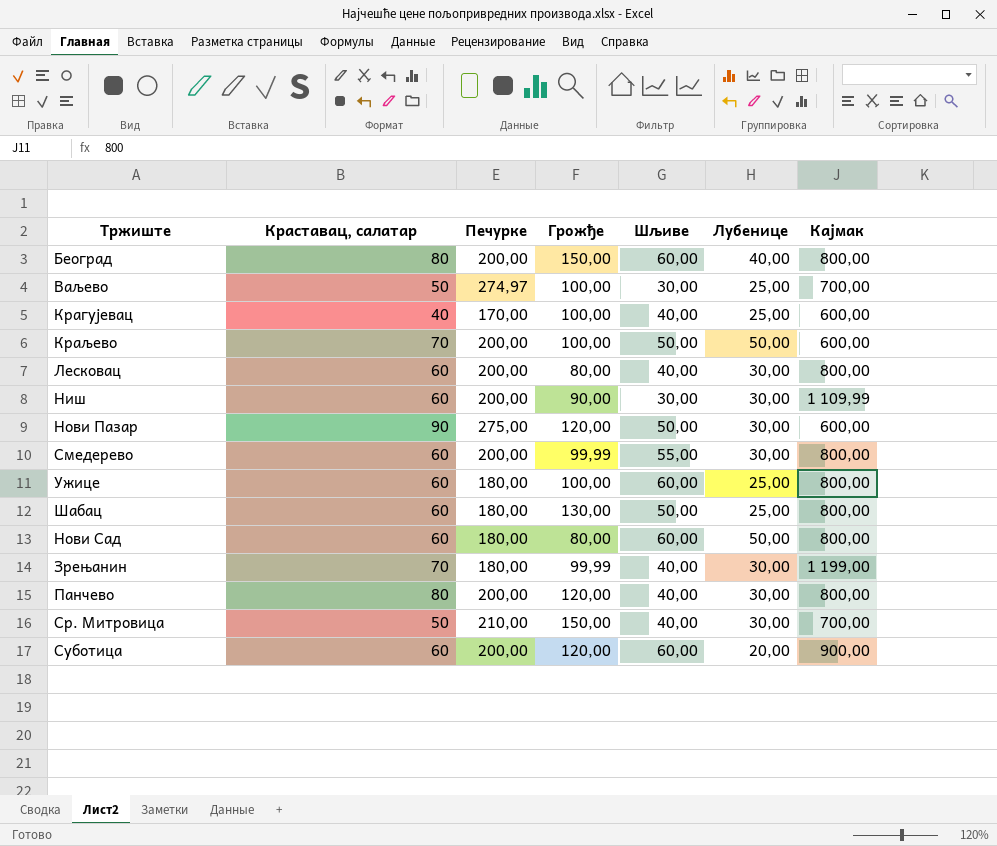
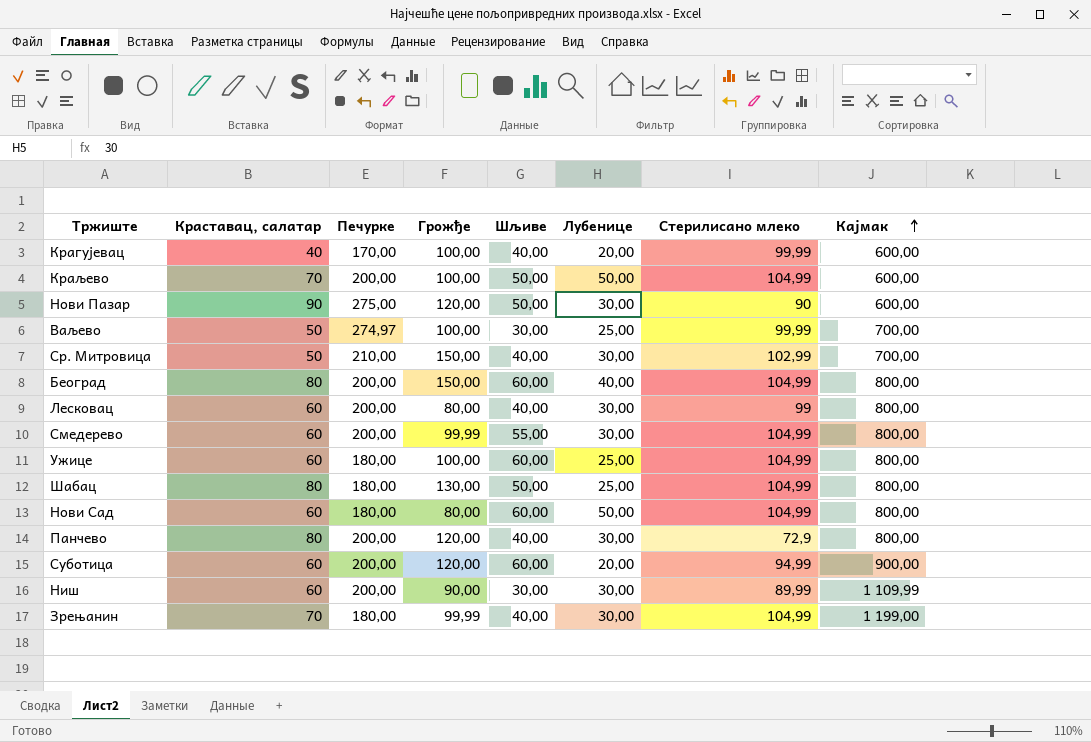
row order: none -> Кајмак ascending
column Стерилисано млеко | position: none -> 7
Крагујевац | Лубенице: 25,00 -> 20,00
Шабац | Краставац, салатар: 60 -> 80

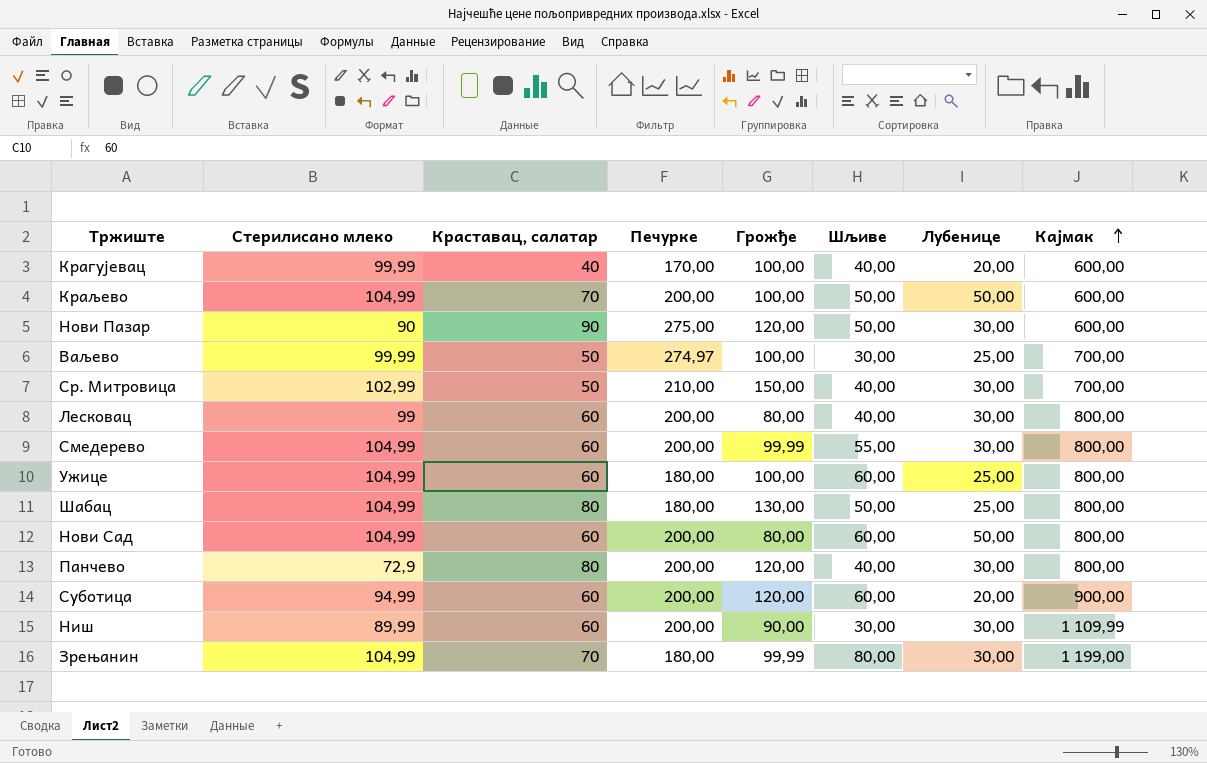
column Стерилисано млеко | position: 7 -> 2
row Београд: 80 | 200,00 | 150,00 | 60,00 | 40,00 | 104,99 | 800,00 -> none
Нови Сад | Печурке: 180,00 -> 200,00
Зрењанин | Шљиве: 40,00 -> 80,00

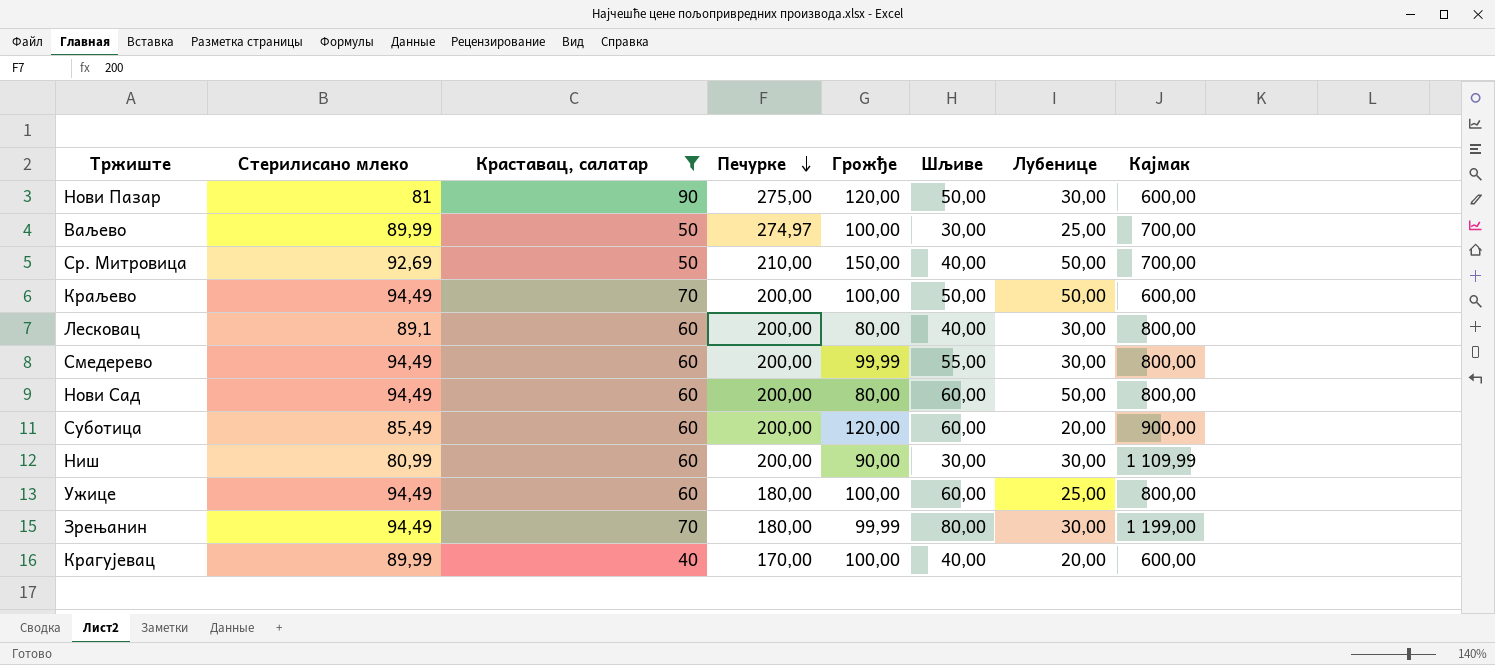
filter: none -> Краставац, салатар != 80
row order: Кајмак ascending -> Печурке descending
Нови Пазар | Стерилисано млеко: 90 -> 81
Ваљево | Стерилисано млеко: 99,99 -> 89,99
Ср. Митровица | Стерилисано млеко: 102,99 -> 92,69
Ср. Митровица | Лубенице: 30,00 -> 50,00
Краљево | Стерилисано млеко: 104,99 -> 94,49
Лесковац | Стерилисано млеко: 99 -> 89,1
Смедерево | Стерилисано млеко: 104,99 -> 94,49
Нови Сад | Стерилисано млеко: 104,99 -> 94,49
Суботица | Стерилисано млеко: 94,99 -> 85,49
Ниш | Стерилисано млеко: 89,99 -> 80,99
Ужице | Стерилисано млеко: 104,99 -> 94,49
Зрењанин | Стерилисано млеко: 104,99 -> 94,49
Крагујевац | Стерилисано млеко: 99,99 -> 89,99

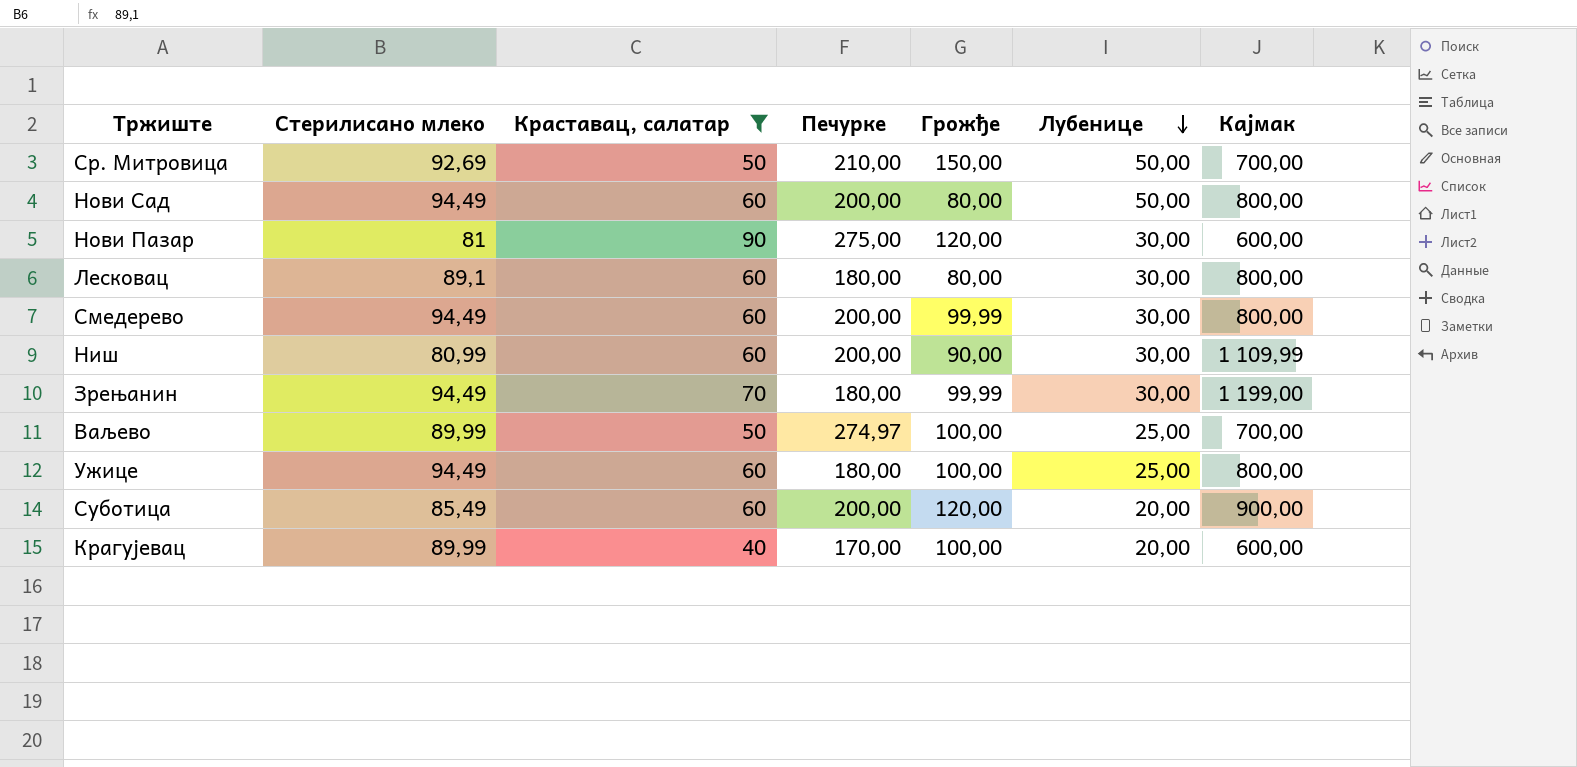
row order: Печурке descending -> Лубенице descending
column Шљиве | position: 6 -> none
row Краљево: 94,49 | 70 | 200,00 | 100,00 | 50,00 | 50,00 | 600,00 -> none
Лесковац | Печурке: 200,00 -> 180,00

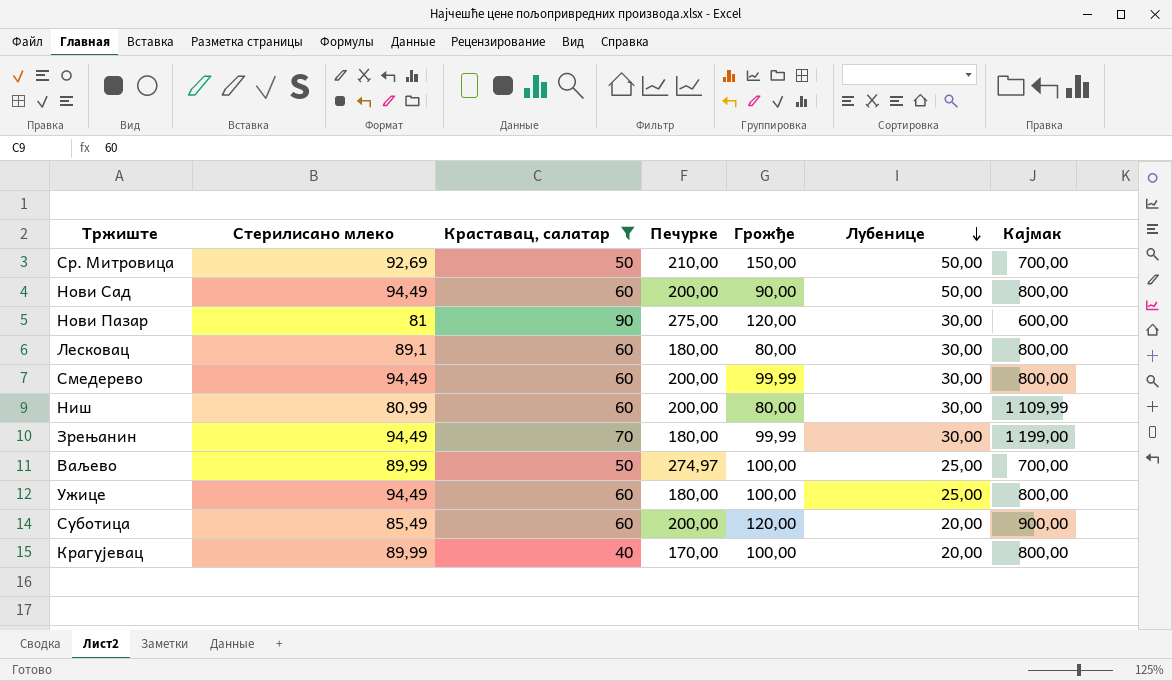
Нови Сад | Грожђе: 80,00 -> 90,00
Ниш | Грожђе: 90,00 -> 80,00
Крагујевац | Кајмак: 600,00 -> 800,00

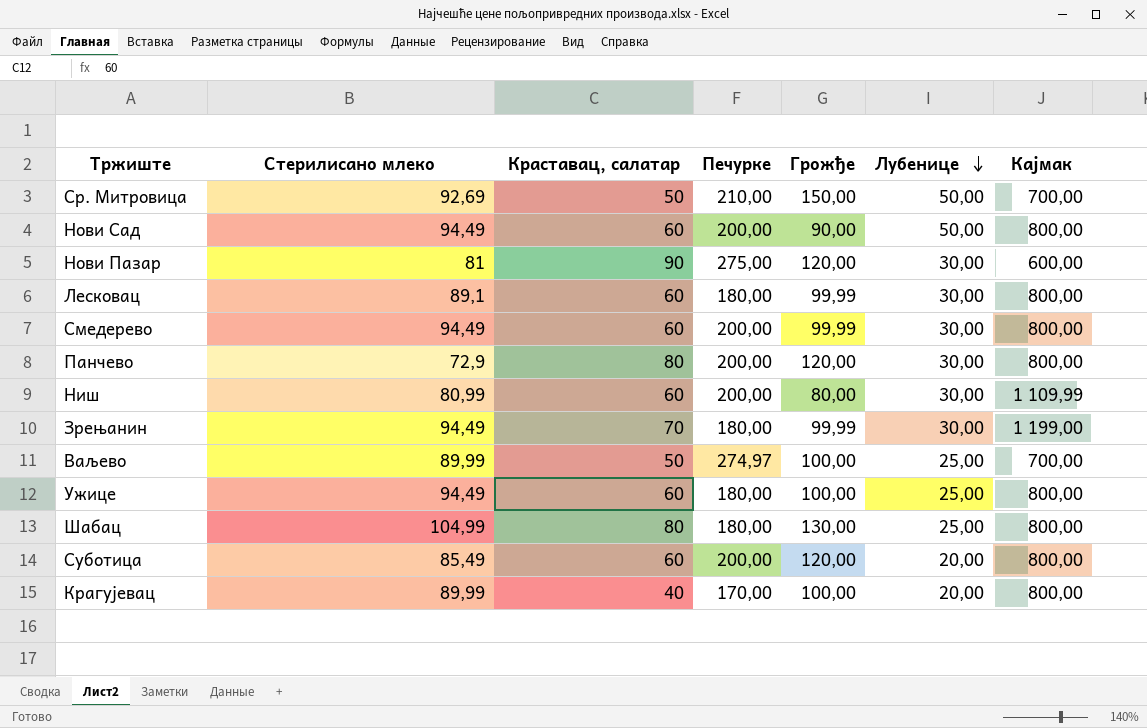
filter: Краставац, салатар != 80 -> none
Лесковац | Грожђе: 80,00 -> 99,99
Суботица | Кајмак: 900,00 -> 800,00

